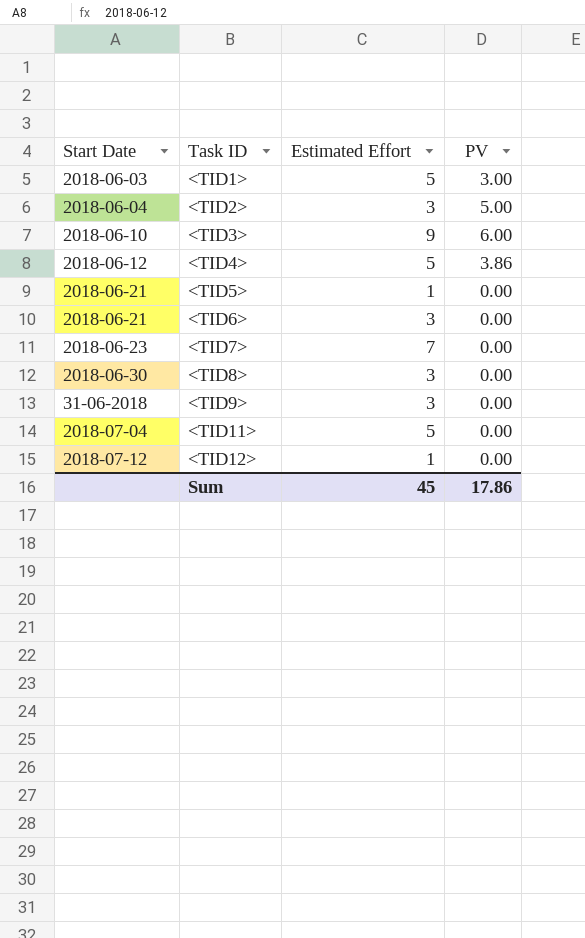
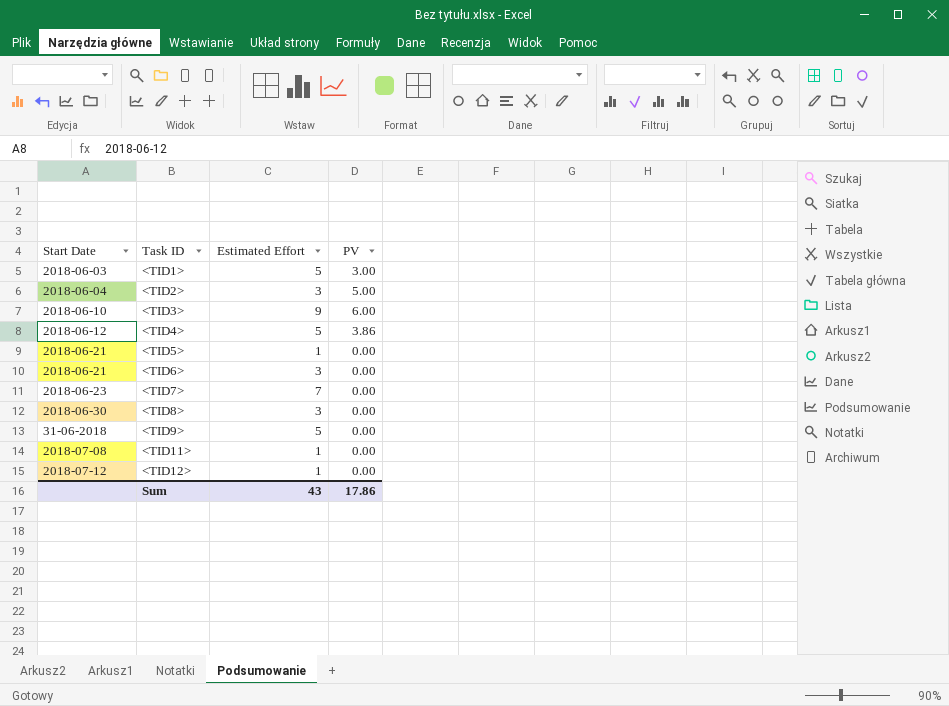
<TID9> | Estimated Effort: 3 -> 5
<TID11> | Start Date: 2018-07-04 -> 2018-07-08
<TID11> | Estimated Effort: 5 -> 1
Sum | Estimated Effort: 45 -> 43

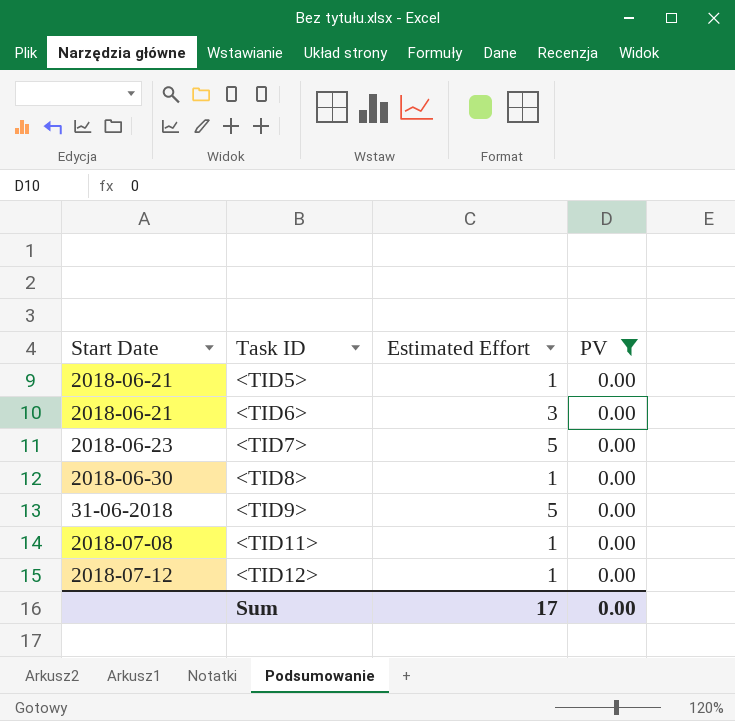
filter: none -> PV = 0.00
<TID7> | Estimated Effort: 7 -> 5
<TID8> | Estimated Effort: 3 -> 1
Sum | Estimated Effort: 43 -> 17
Sum | PV: 17.86 -> 0.00

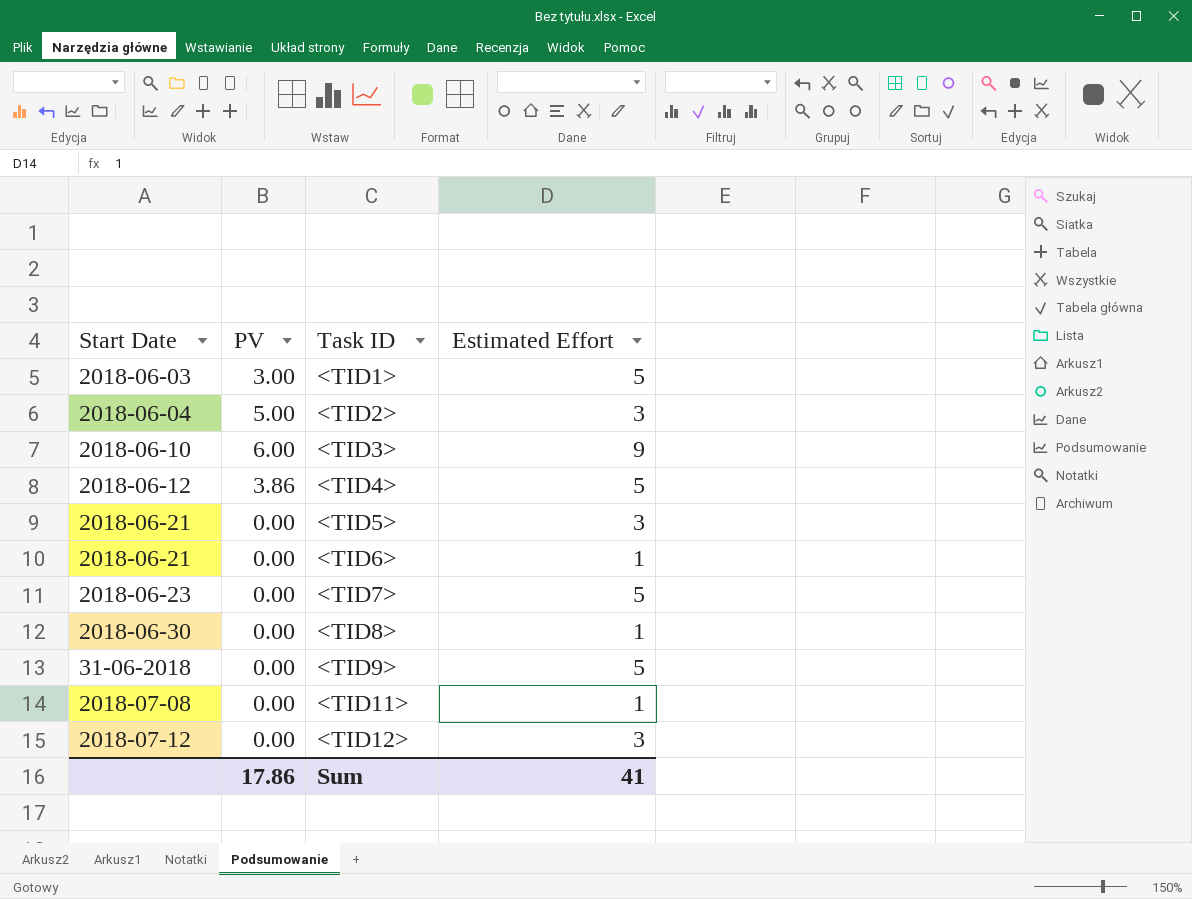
filter: PV = 0.00 -> none
column PV | position: 4 -> 2
<TID5> | Estimated Effort: 1 -> 3
<TID6> | Estimated Effort: 3 -> 1
<TID12> | Estimated Effort: 1 -> 3
Sum | PV: 0.00 -> 17.86
Sum | Estimated Effort: 17 -> 41

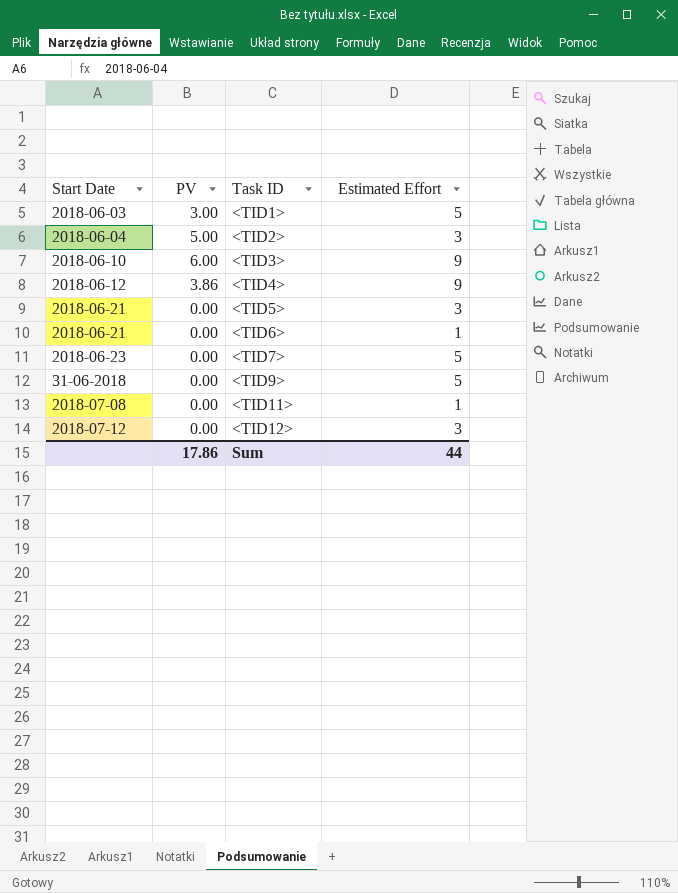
row <TID8>: 2018-06-30 | 0.00 | 1 -> none
<TID4> | Estimated Effort: 5 -> 9
Sum | Estimated Effort: 41 -> 44

